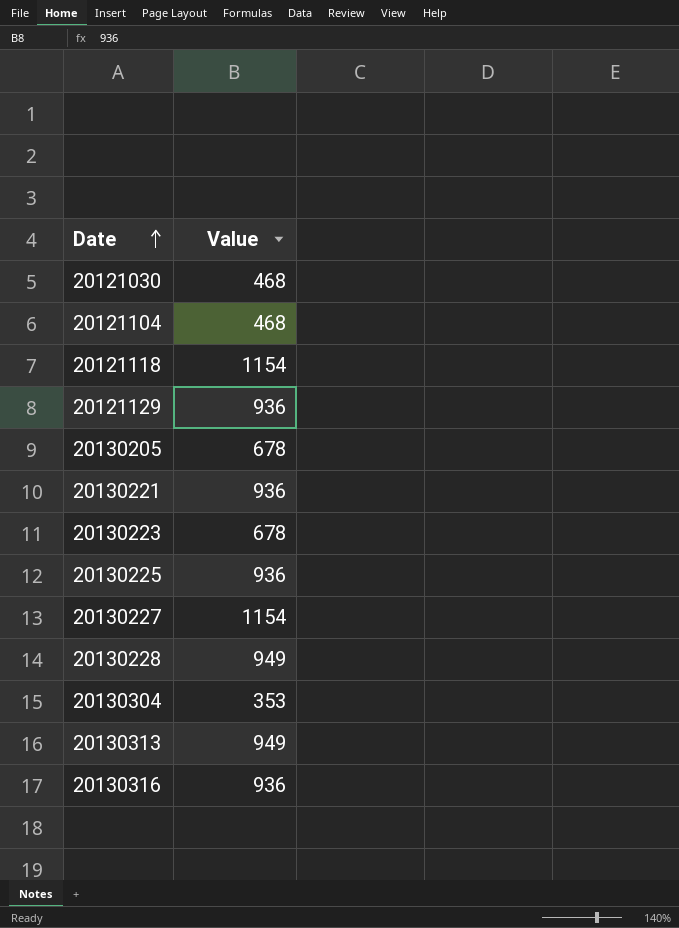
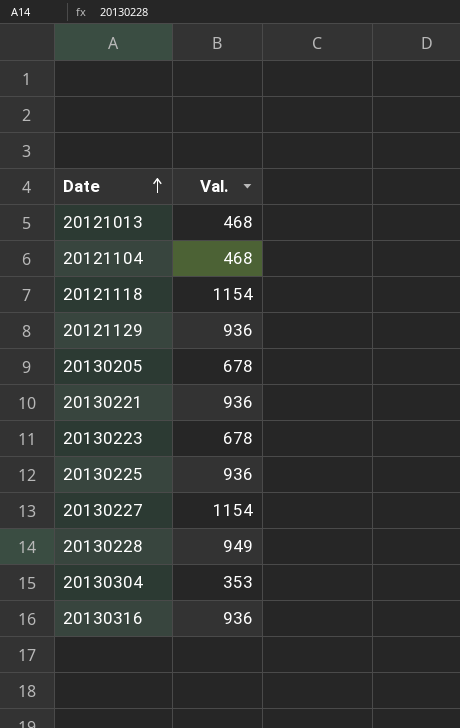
column name: Value -> Val.
row 20121030: 468 -> none
row 20130313: 949 -> none
row 20121013: none -> 468

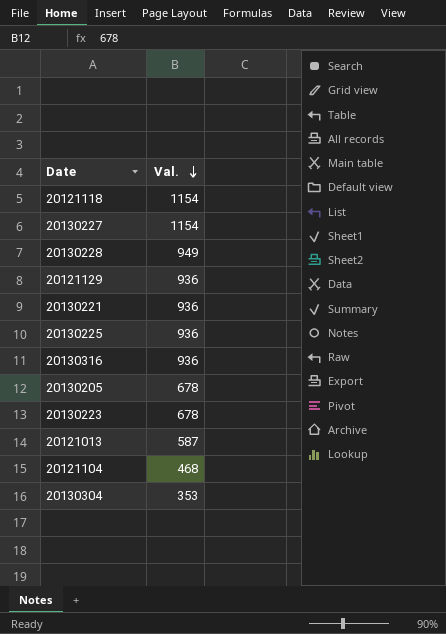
row order: Date ascending -> Val. descending
20121013 | Val.: 468 -> 587

